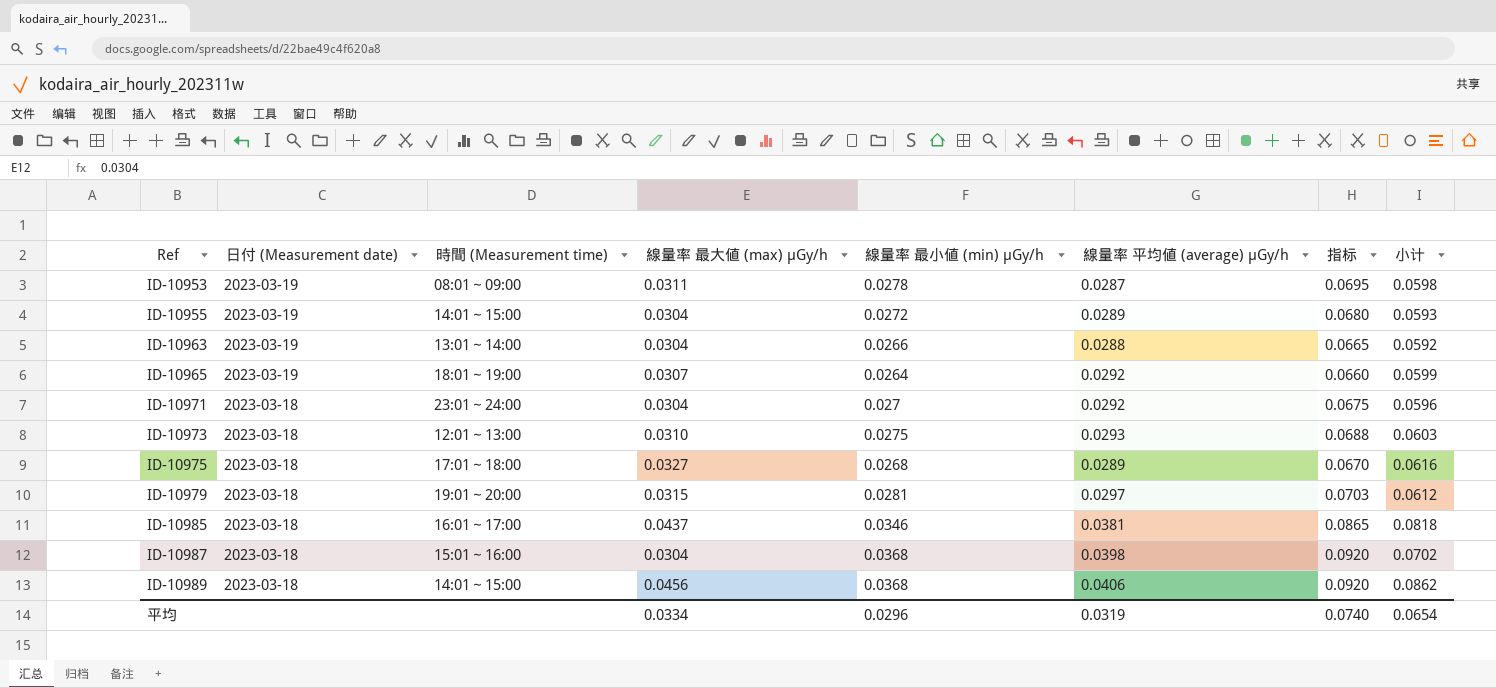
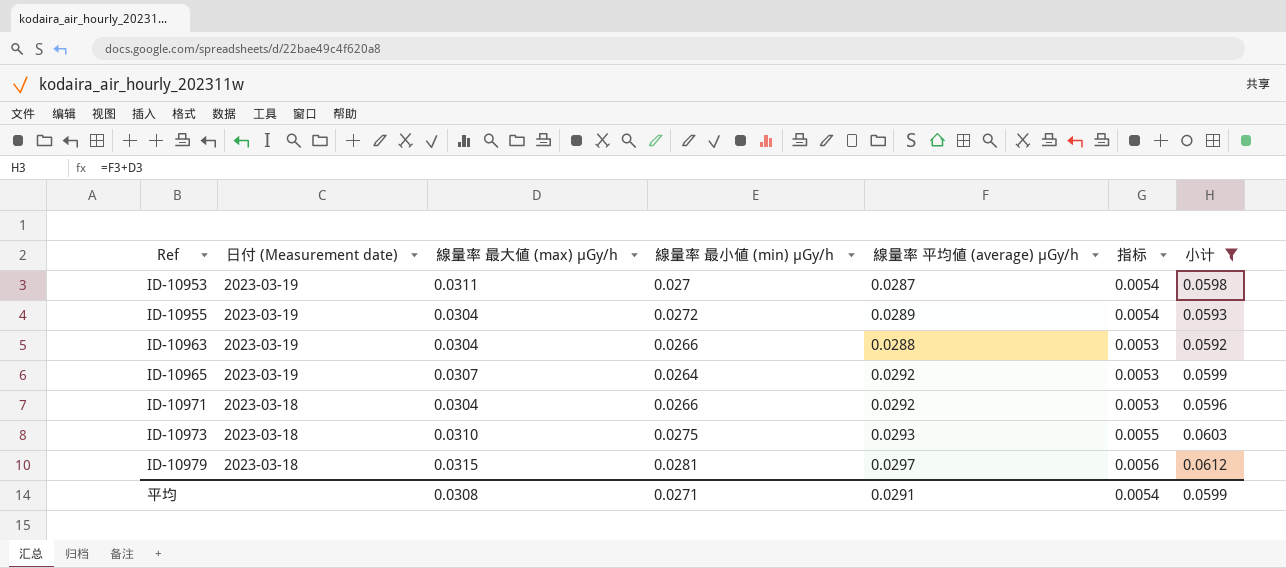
filter: none -> 小计 <= 0.0612
column 時間 (Measurement time) | position: 3 -> none
column 指标 | formula: [線量率 最小値 (min) μGy/h] * 2.5 -> [線量率 最小値 (min) μGy/h] * 0.2
ID-10953 | 線量率 最小値 (min) μGy/h: 0.0278 -> 0.027
ID-10971 | 線量率 最小値 (min) μGy/h: 0.027 -> 0.0266
平均 | 線量率 最大値 (max) μGy/h: 0.0334 -> 0.0308
平均 | 線量率 最小値 (min) μGy/h: 0.0296 -> 0.0271
平均 | 線量率 平均値 (average) μGy/h: 0.0319 -> 0.0291
平均 | 指标: 0.0740 -> 0.0054
平均 | 小计: 0.0654 -> 0.0599

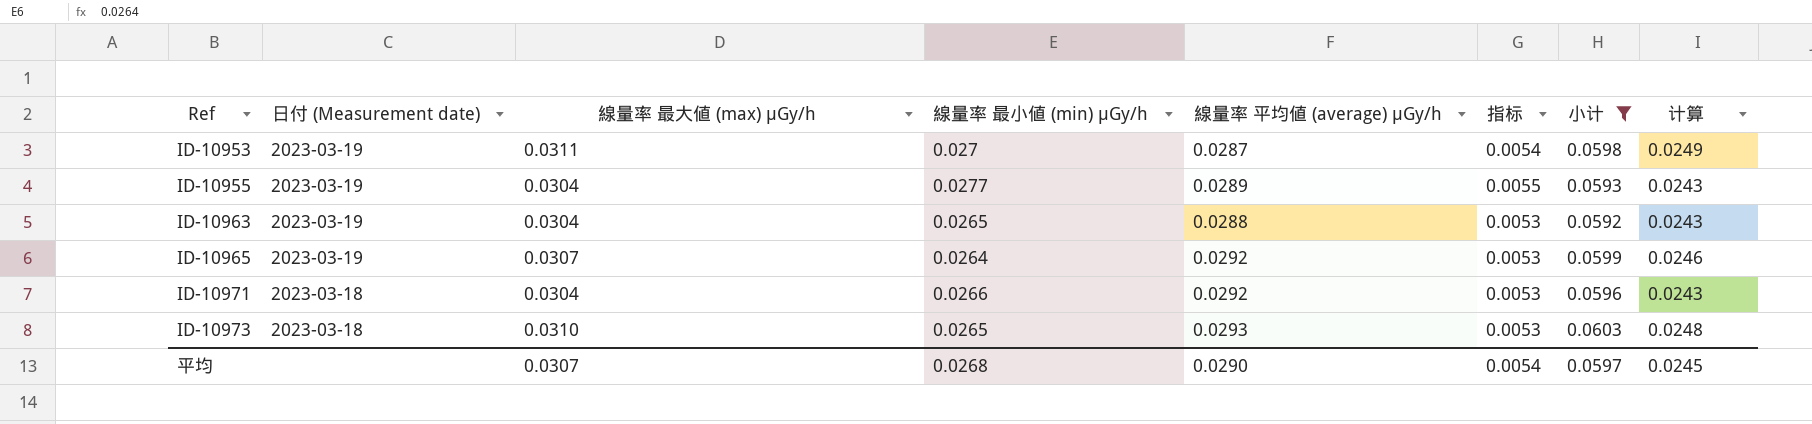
column 计算 | formula: none -> [線量率 最大値 (max) μGy/h] * 0.8
row ID-10979: 2023-03-18 | 0.0315 | 0.0281 | 0.0297 | 0.0056 | 0.0612 -> none
ID-10955 | 線量率 最小値 (min) μGy/h: 0.0272 -> 0.0277
ID-10955 | 指标: 0.0054 -> 0.0055
ID-10963 | 線量率 最小値 (min) μGy/h: 0.0266 -> 0.0265
ID-10973 | 線量率 最小値 (min) μGy/h: 0.0275 -> 0.0265
ID-10973 | 指标: 0.0055 -> 0.0053
平均 | 線量率 最大値 (max) μGy/h: 0.0308 -> 0.0307
平均 | 線量率 最小値 (min) μGy/h: 0.0271 -> 0.0268
平均 | 線量率 平均値 (average) μGy/h: 0.0291 -> 0.0290
平均 | 小计: 0.0599 -> 0.0597

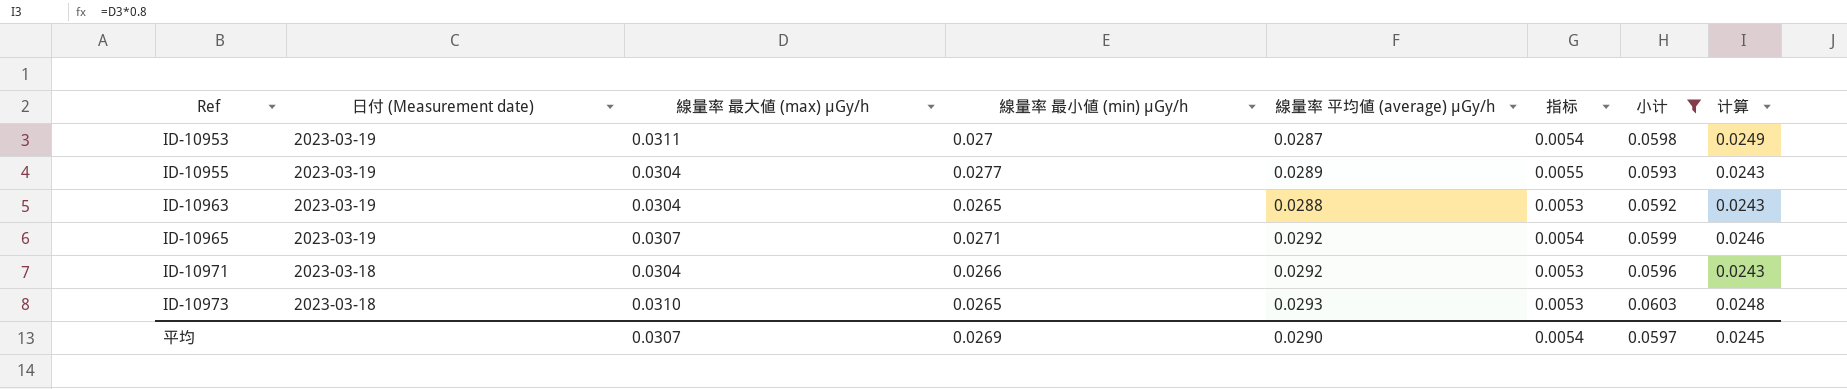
ID-10965 | 線量率 最小値 (min) μGy/h: 0.0264 -> 0.0271
ID-10965 | 指标: 0.0053 -> 0.0054
平均 | 線量率 最小値 (min) μGy/h: 0.0268 -> 0.0269

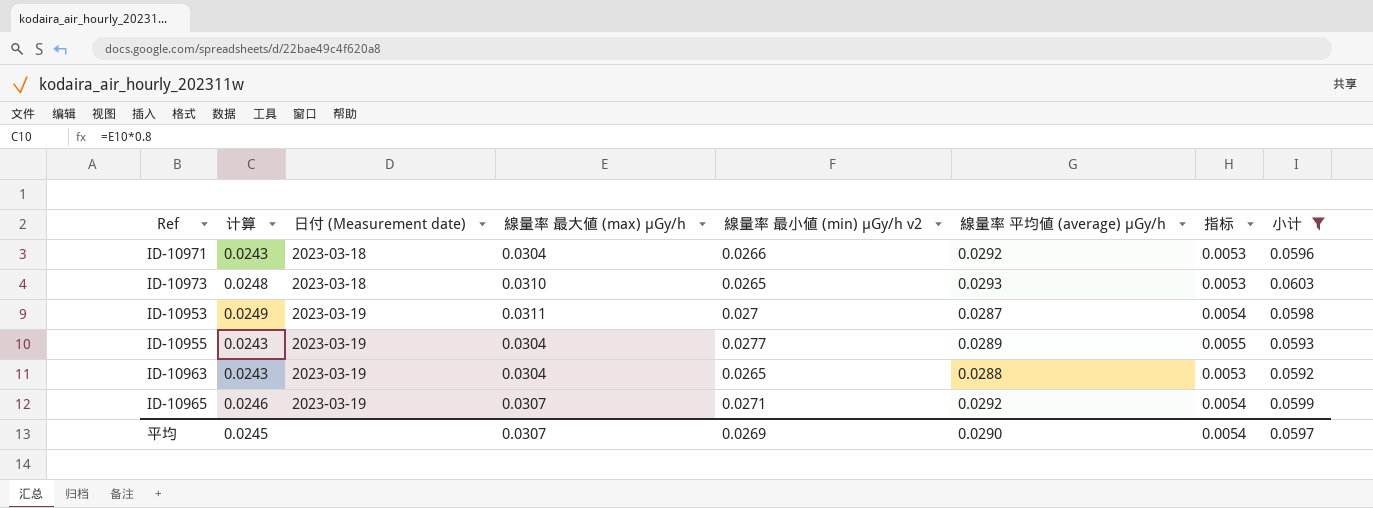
row order: Ref ascending -> 日付 (Measurement date) ascending
column 计算 | position: 8 -> 2
column name: 線量率 最小値 (min) μGy/h -> 線量率 最小値 (min) μGy/h v2

